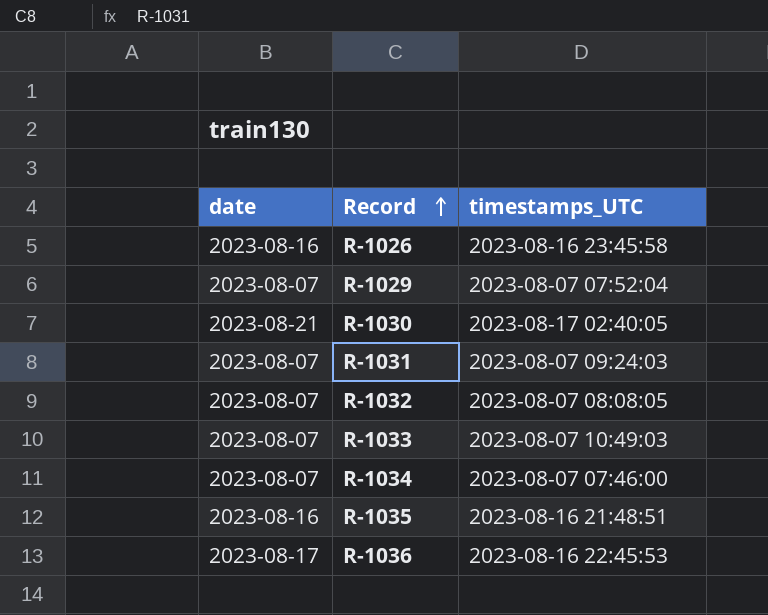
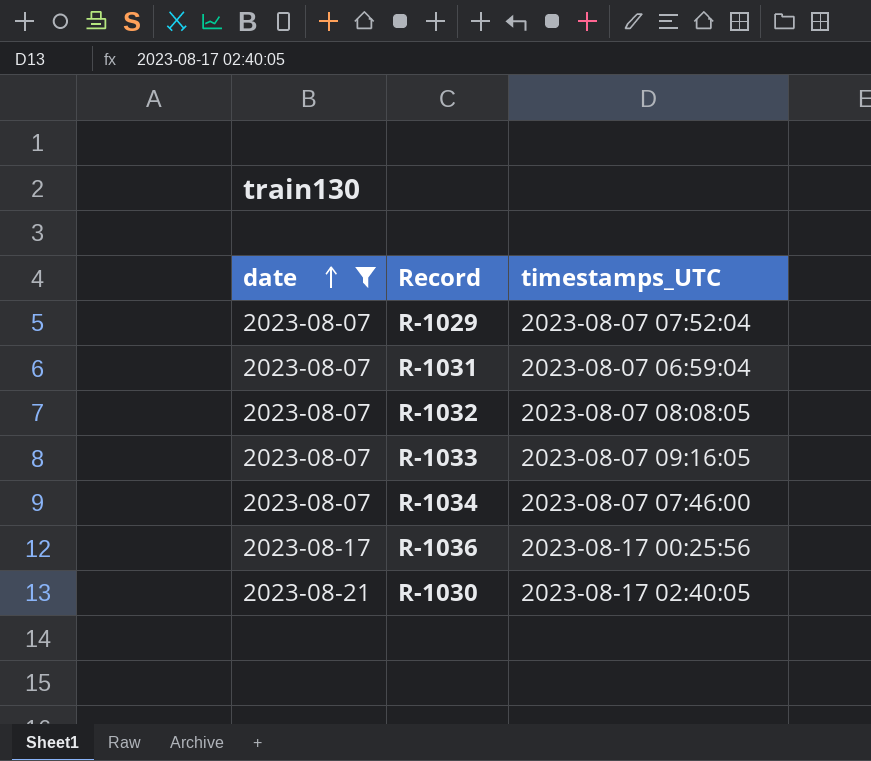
filter: none -> date != 2023-08-16
row order: Record ascending -> date ascending
R-1031 | timestamps_UTC: 2023-08-07 09:24:03 -> 2023-08-07 06:59:04
R-1033 | timestamps_UTC: 2023-08-07 10:49:03 -> 2023-08-07 09:16:05
R-1036 | timestamps_UTC: 2023-08-16 22:45:53 -> 2023-08-17 00:25:56

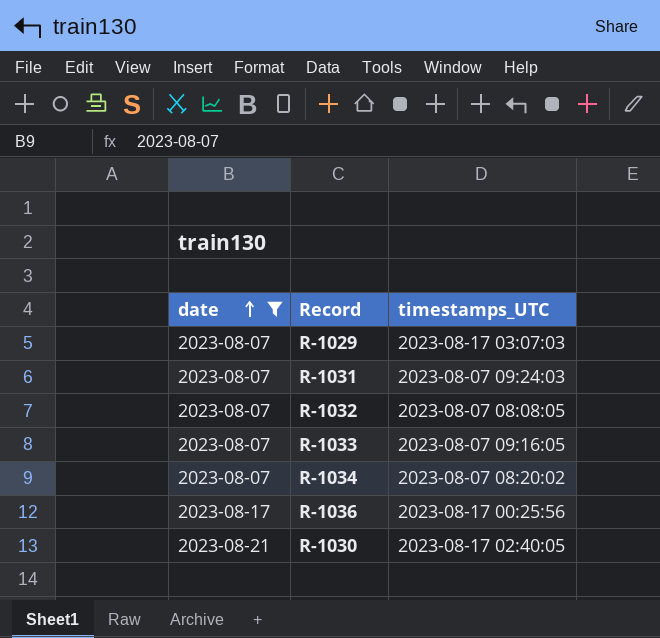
R-1029 | timestamps_UTC: 2023-08-07 07:52:04 -> 2023-08-17 03:07:03
R-1031 | timestamps_UTC: 2023-08-07 06:59:04 -> 2023-08-07 09:24:03
R-1034 | timestamps_UTC: 2023-08-07 07:46:00 -> 2023-08-07 08:20:02

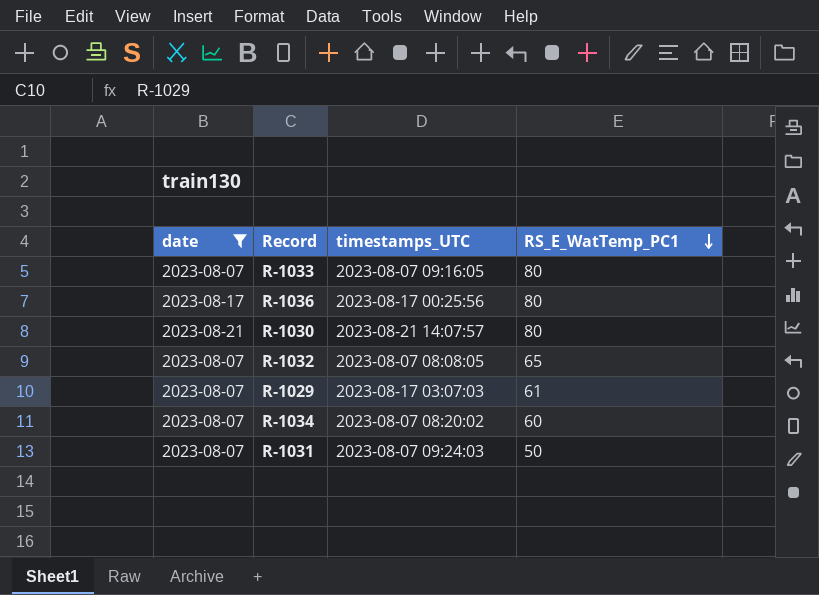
row order: date ascending -> RS_E_WatTemp_PC1 descending
column RS_E_WatTemp_PC1 | position: none -> 4
R-1030 | timestamps_UTC: 2023-08-17 02:40:05 -> 2023-08-21 14:07:57

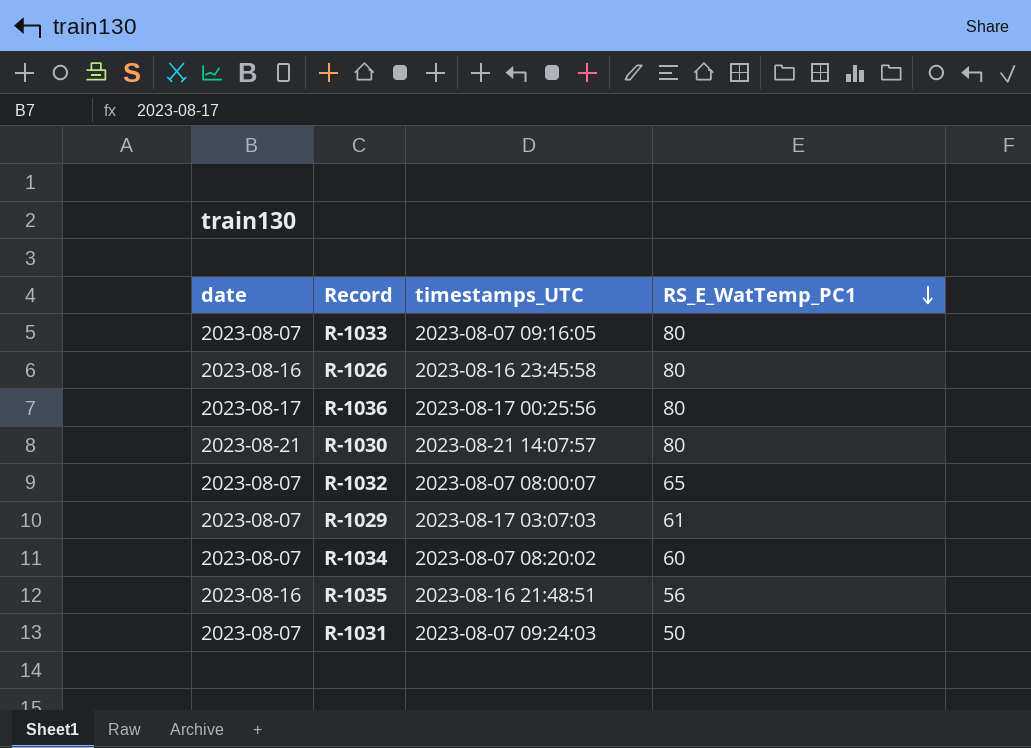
filter: date != 2023-08-16 -> none
R-1032 | timestamps_UTC: 2023-08-07 08:08:05 -> 2023-08-07 08:00:07

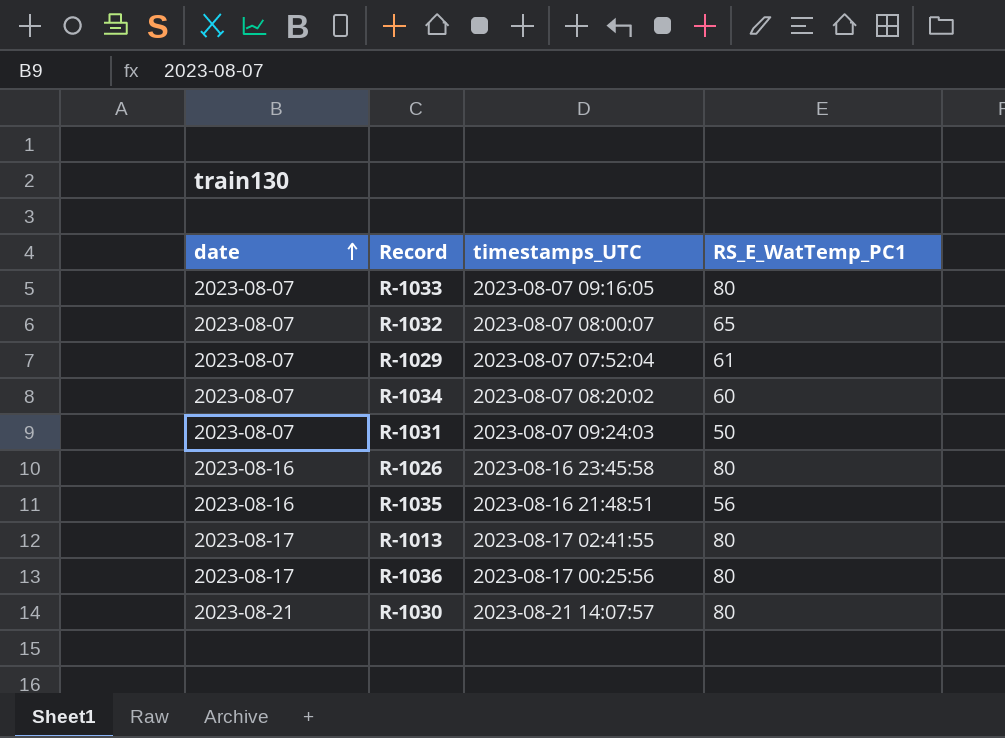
row order: RS_E_WatTemp_PC1 descending -> date ascending
R-1029 | timestamps_UTC: 2023-08-17 03:07:03 -> 2023-08-07 07:52:04
row R-1013: none -> 2023-08-17 | 2023-08-17 02:41:55 | 80

